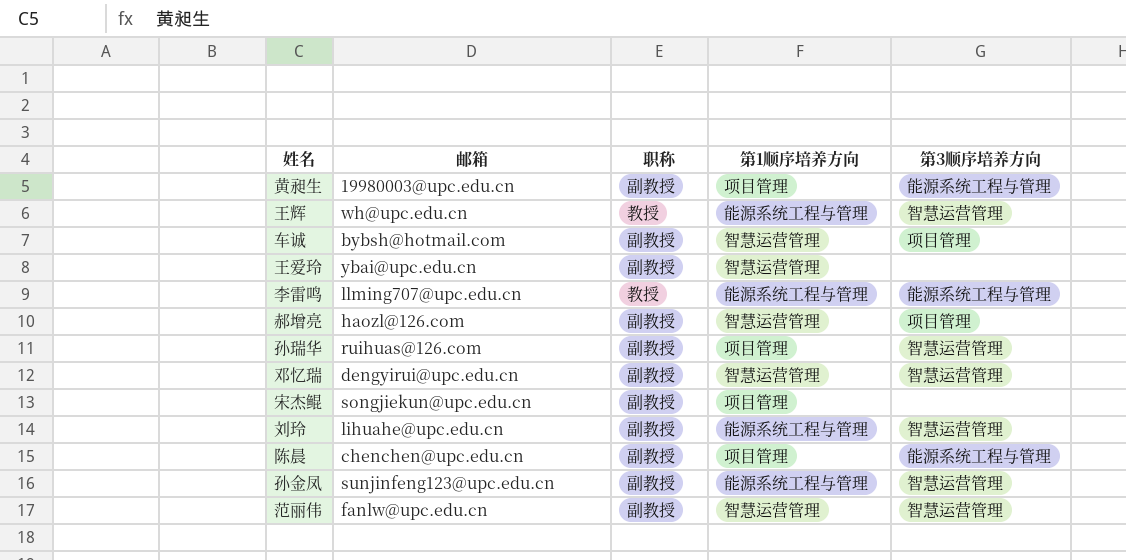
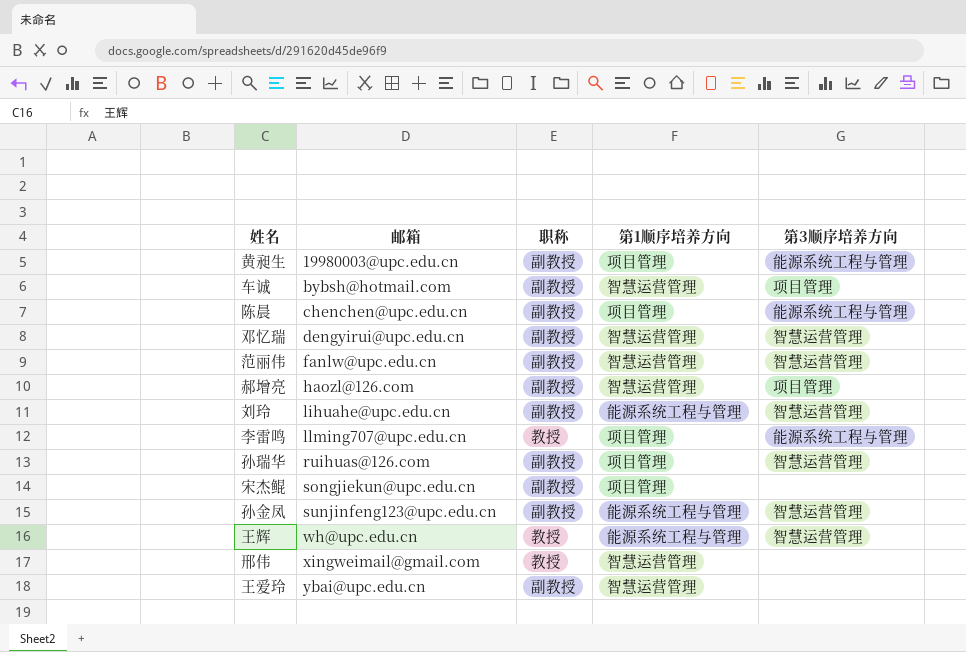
row order: none -> 邮箱 ascending
李雷鸣 | 第1顺序培养方向: 能源系统工程与管理 -> 项目管理
row 邢伟: none -> xingweimail@gmail.com | 教授 | 智慧运营管理 | none

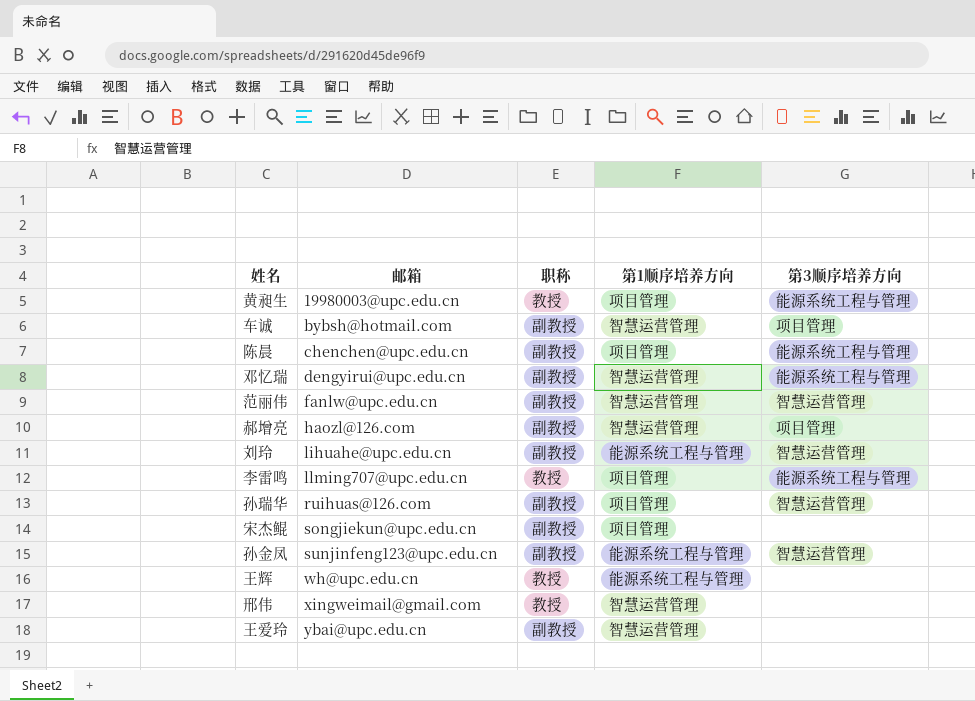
黄昶生 | 职称: 副教授 -> 教授
邓忆瑞 | 第3顺序培养方向: 智慧运营管理 -> 能源系统工程与管理
王辉 | 第3顺序培养方向: 智慧运营管理 -> none

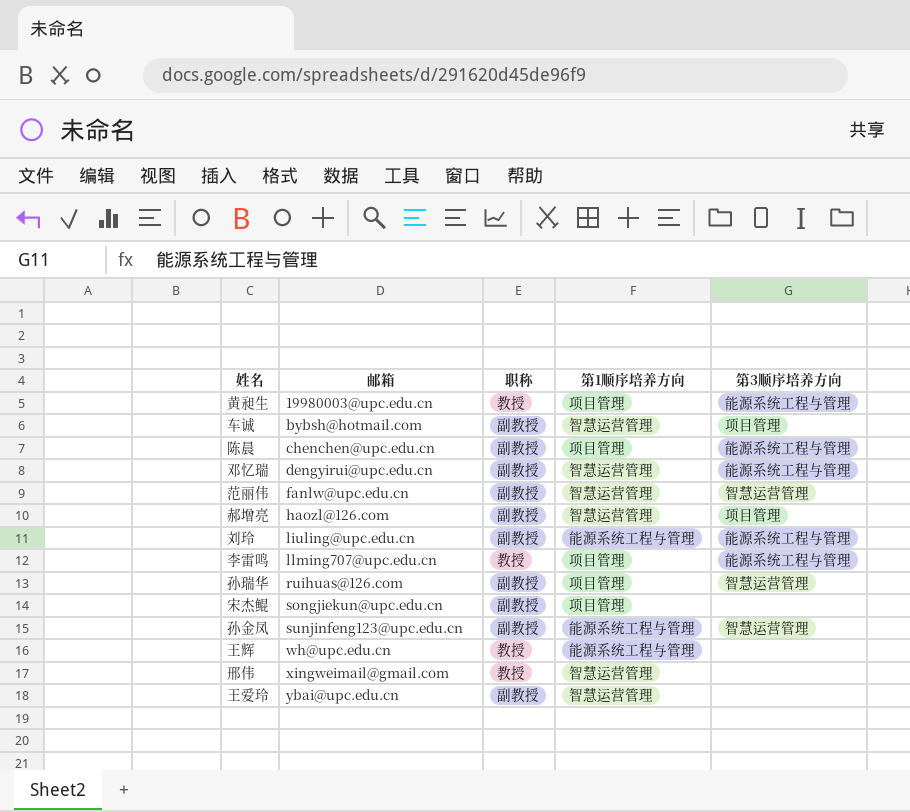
刘玲 | 邮箱: lihuahe@upc.edu.cn -> liuling@upc.edu.cn
刘玲 | 第3顺序培养方向: 智慧运营管理 -> 能源系统工程与管理

